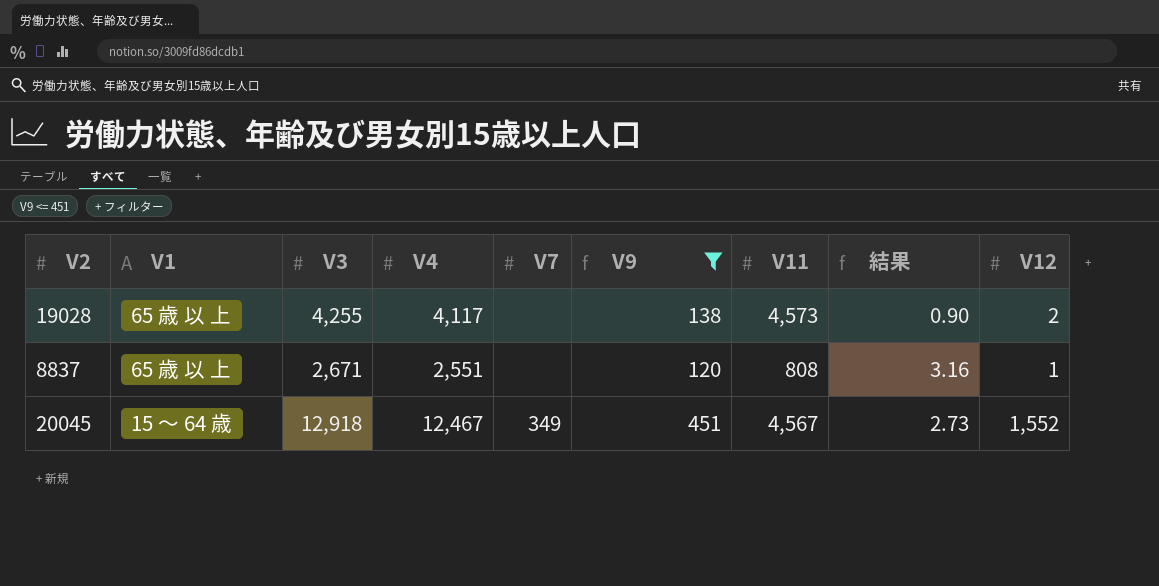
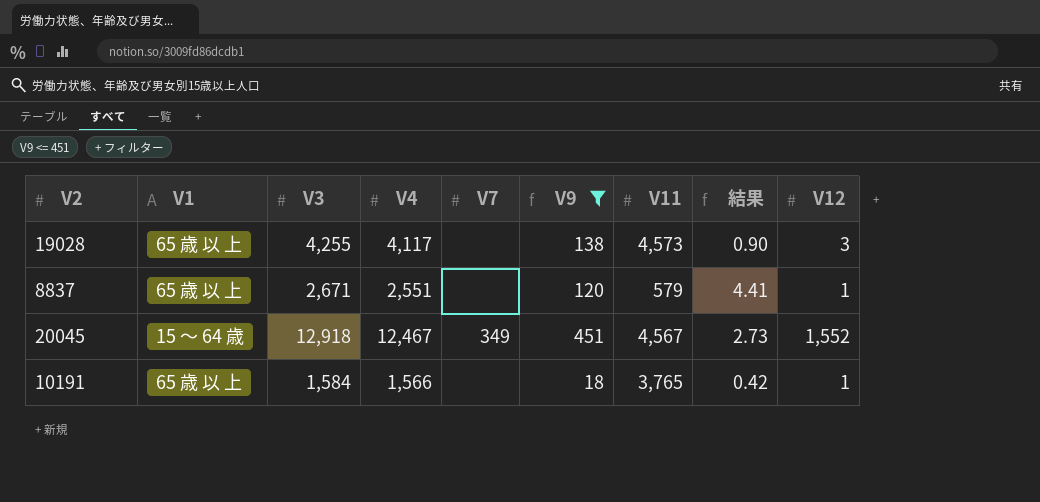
19028 | V12: 2 -> 3
8837 | V11: 808 -> 579
8837 | 結果: 3.16 -> 4.41
row 10191: none -> 65 歳 以 上 | 1,584 | 1,566 | none | 18 | 3,765 | 0.42 | 1

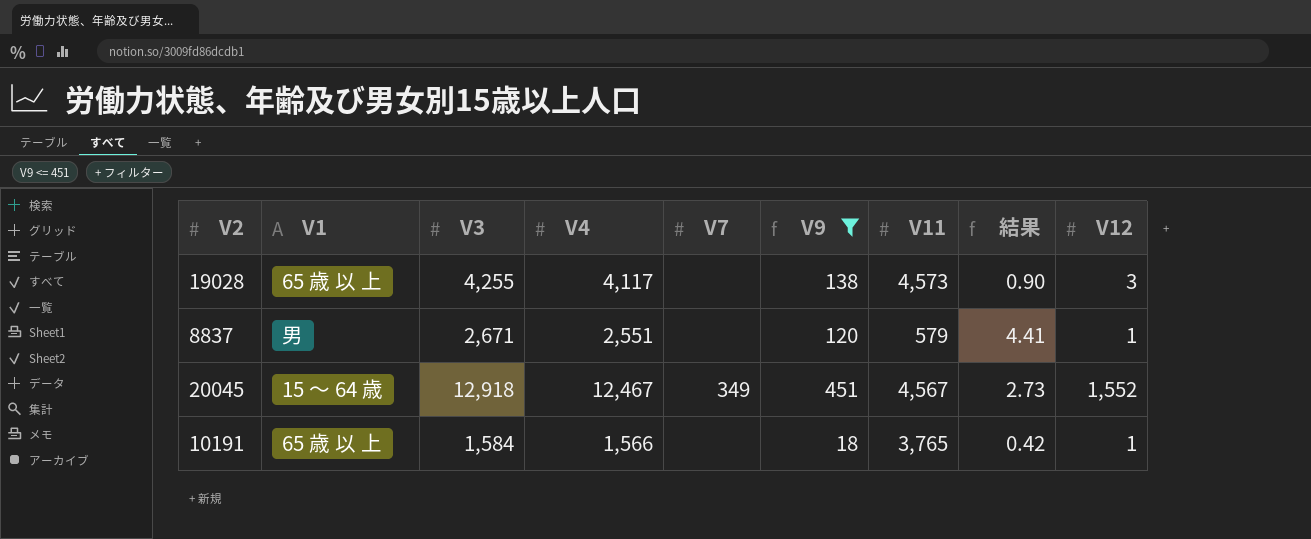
8837 | V1: 65 歳 以 上 -> 男

